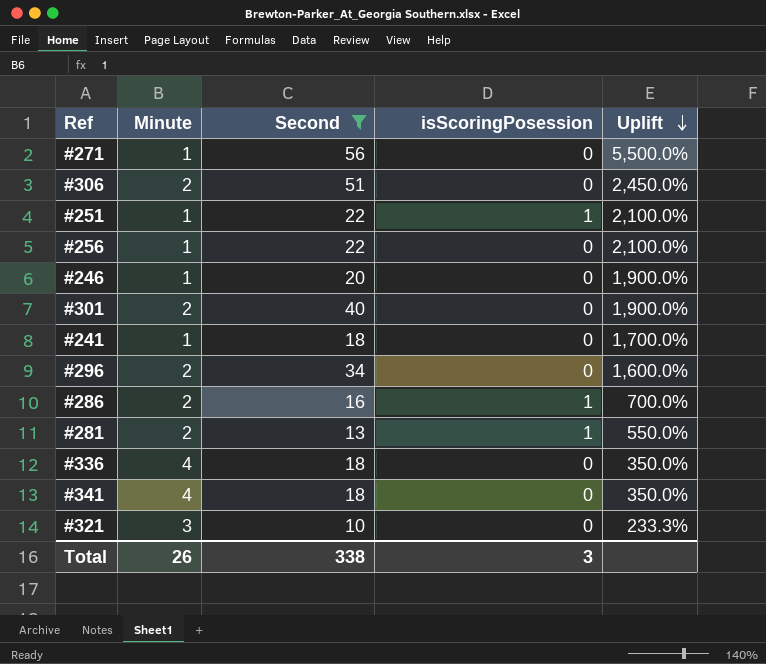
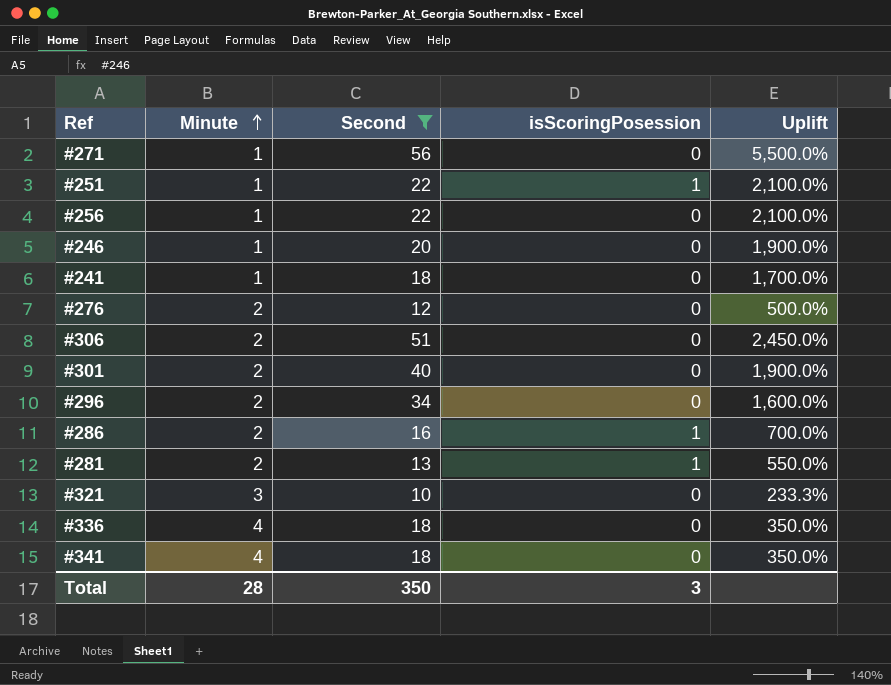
row order: Uplift descending -> Minute ascending
row #276: none -> 2 | 12 | 0 | 500.0%
Total | Minute: 26 -> 28
Total | Second: 338 -> 350

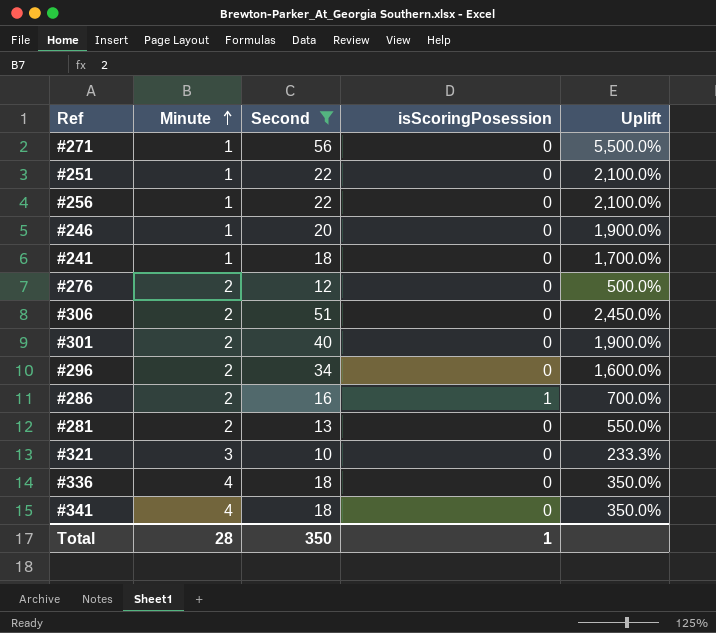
#251 | isScoringPosession: 1 -> 0
#281 | isScoringPosession: 1 -> 0
Total | isScoringPosession: 3 -> 1

